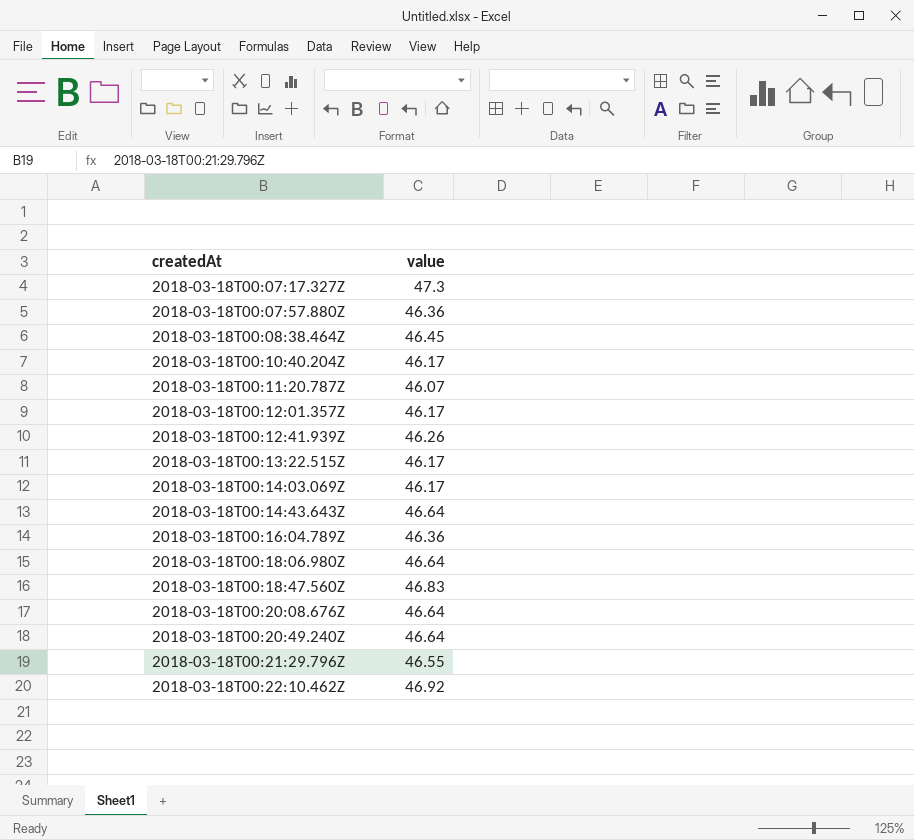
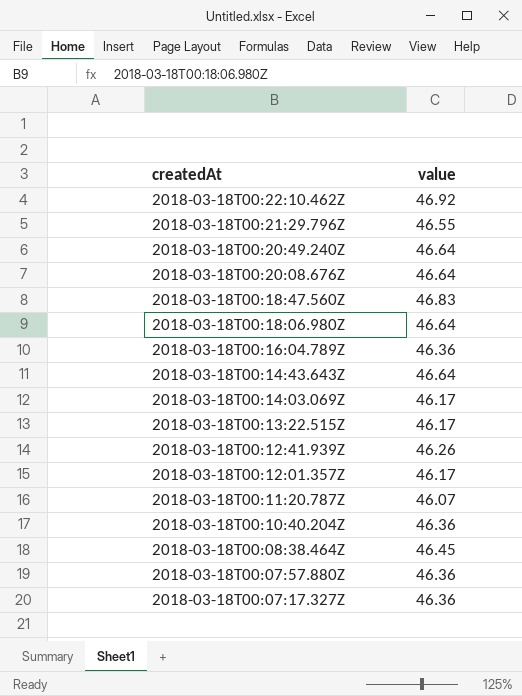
row order: createdAt ascending -> createdAt descending
2018-03-18T00:10:40.204Z | value: 46.17 -> 46.36
2018-03-18T00:07:17.327Z | value: 47.3 -> 46.36

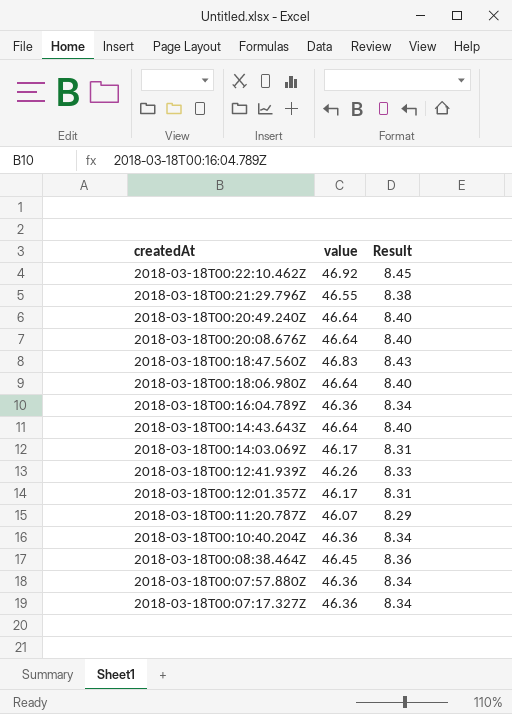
column Result | formula: none -> [value] * 0.18
row 2018-03-18T00:13:22.515Z: 46.17 -> none

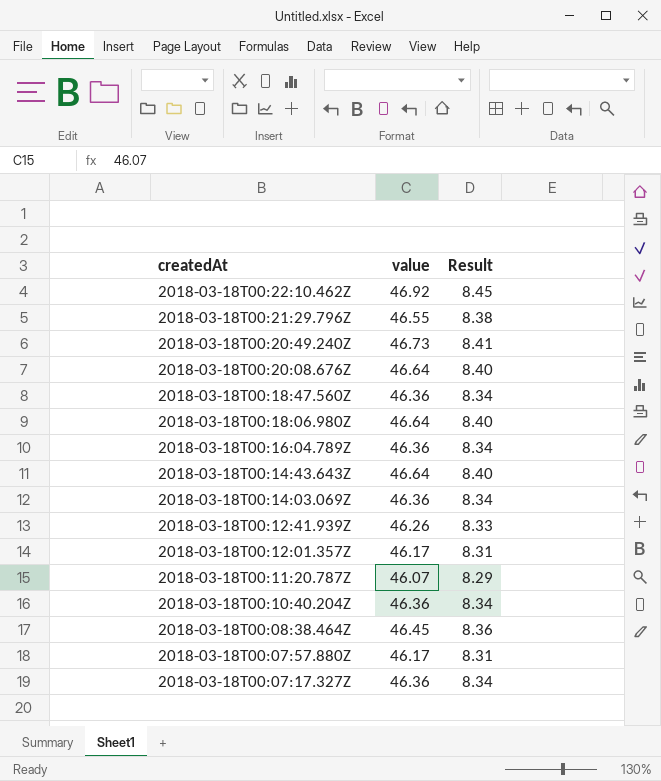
2018-03-18T00:20:49.240Z | value: 46.64 -> 46.73
2018-03-18T00:20:49.240Z | Result: 8.40 -> 8.41
2018-03-18T00:18:47.560Z | value: 46.83 -> 46.36
2018-03-18T00:18:47.560Z | Result: 8.43 -> 8.34
2018-03-18T00:14:03.069Z | value: 46.17 -> 46.36
2018-03-18T00:14:03.069Z | Result: 8.31 -> 8.34
2018-03-18T00:07:57.880Z | value: 46.36 -> 46.17
2018-03-18T00:07:57.880Z | Result: 8.34 -> 8.31

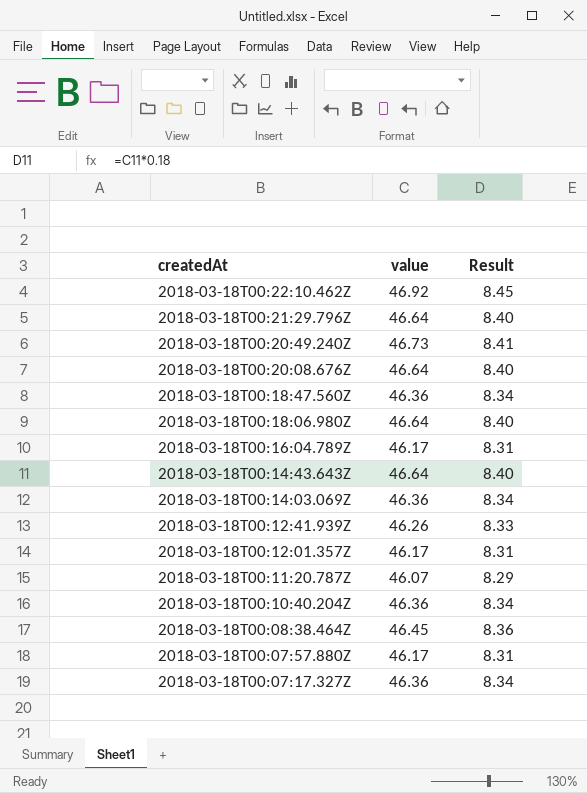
2018-03-18T00:21:29.796Z | value: 46.55 -> 46.64
2018-03-18T00:21:29.796Z | Result: 8.38 -> 8.40
2018-03-18T00:16:04.789Z | value: 46.36 -> 46.17
2018-03-18T00:16:04.789Z | Result: 8.34 -> 8.31

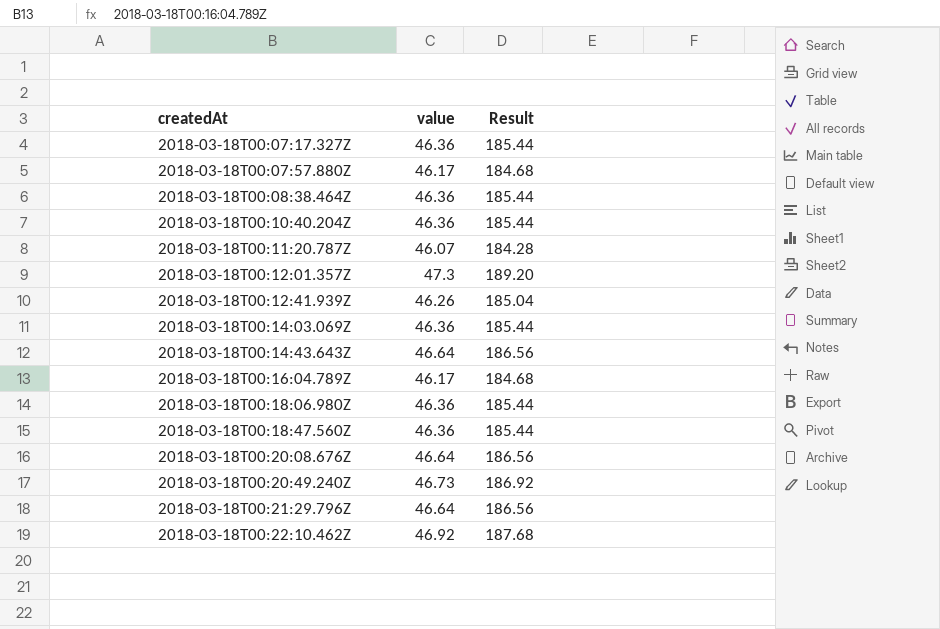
row order: createdAt descending -> createdAt ascending
column Result | formula: [value] * 0.18 -> [value] * 4
2018-03-18T00:08:38.464Z | value: 46.45 -> 46.36
2018-03-18T00:12:01.357Z | value: 46.17 -> 47.3
2018-03-18T00:18:06.980Z | value: 46.64 -> 46.36

